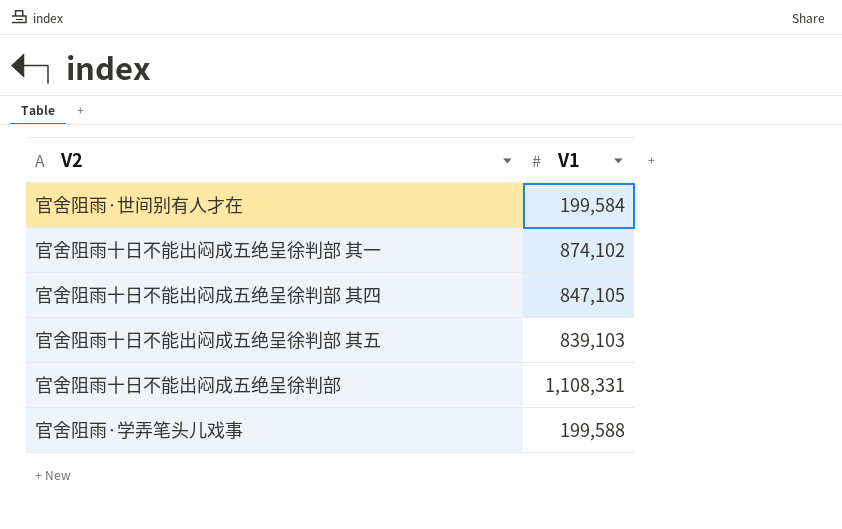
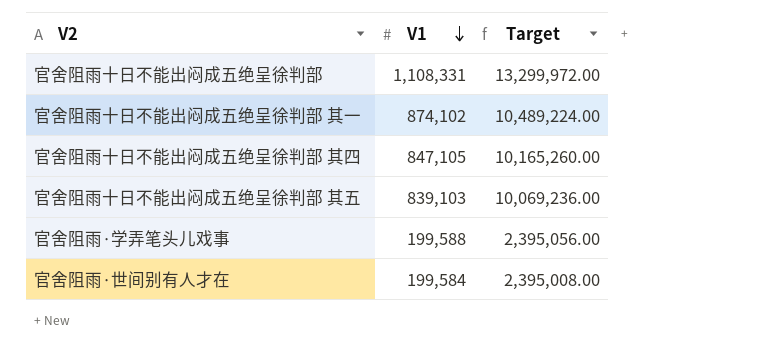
row order: none -> V1 descending
column Target | formula: none -> [V1] * 12

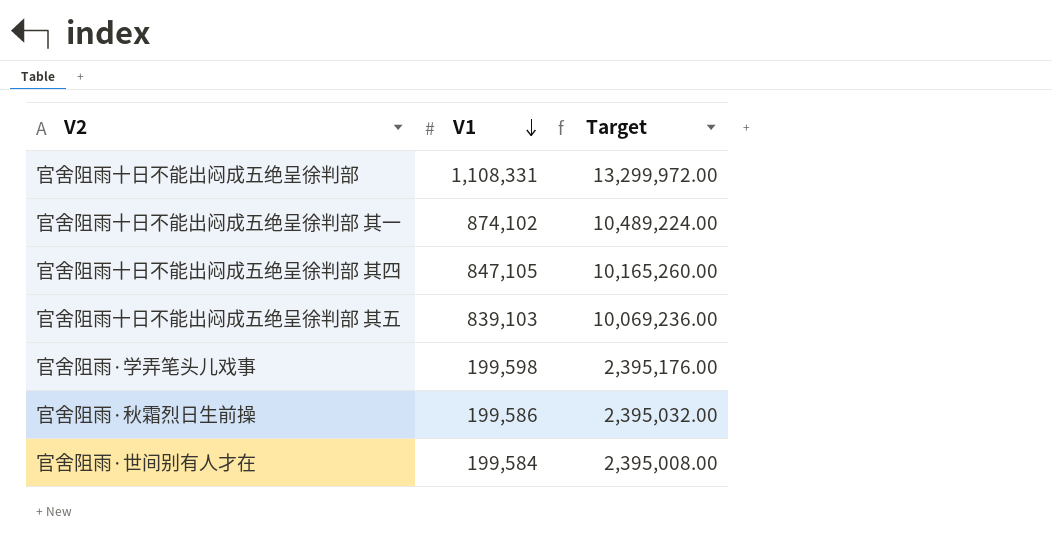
官舍阻雨·学弄笔头儿戏事 | V1: 199,588 -> 199,598
官舍阻雨·学弄笔头儿戏事 | Target: 2,395,056.00 -> 2,395,176.00
row 官舍阻雨·秋霜烈日生前操: none -> 199,586 | 2,395,032.00

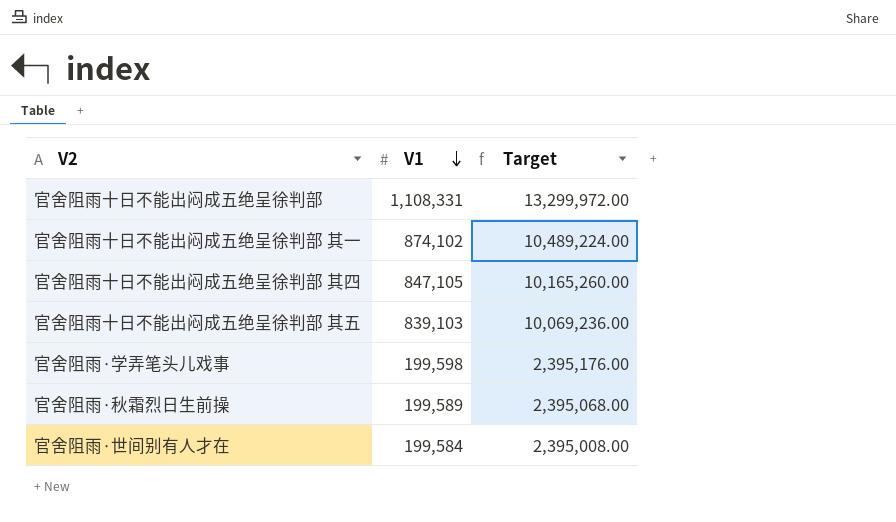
官舍阻雨·秋霜烈日生前操 | V1: 199,586 -> 199,589
官舍阻雨·秋霜烈日生前操 | Target: 2,395,032.00 -> 2,395,068.00

